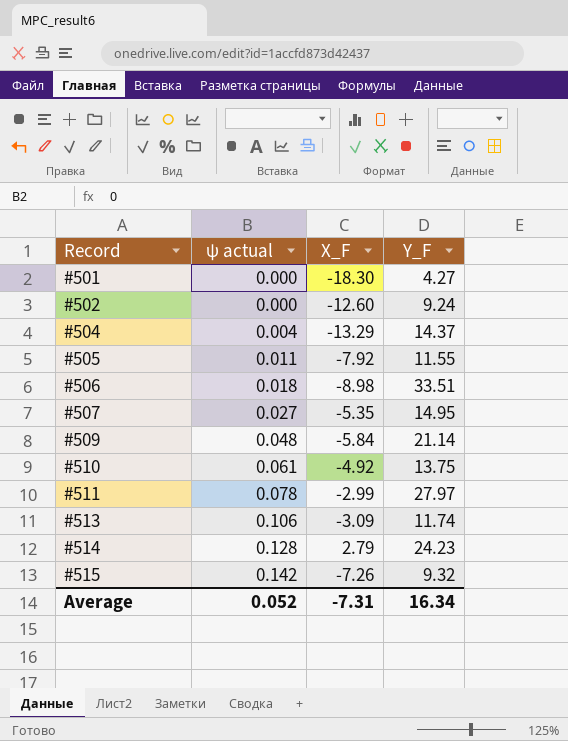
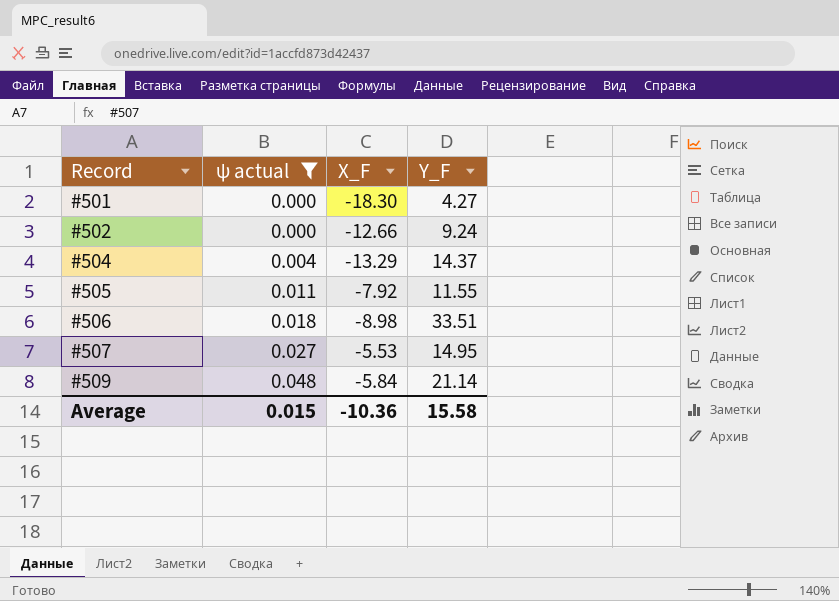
filter: none -> ψ actual <= 0.048
#502 | X_F: -12.60 -> -12.66
#507 | X_F: -5.35 -> -5.53
Average | ψ actual: 0.052 -> 0.015
Average | X_F: -7.31 -> -10.36
Average | Y_F: 16.34 -> 15.58

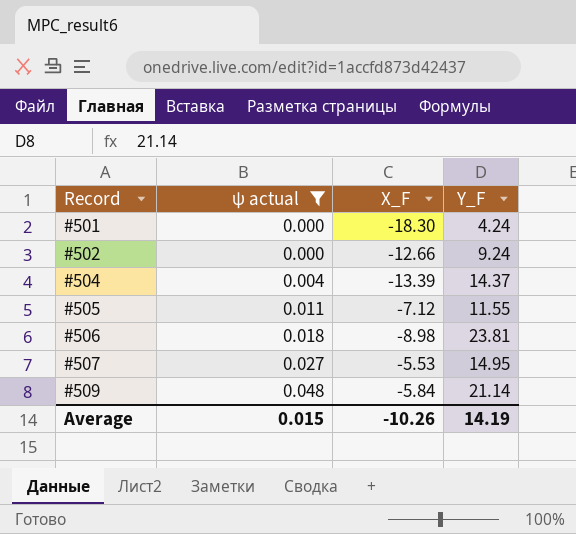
#501 | Y_F: 4.27 -> 4.24
#504 | X_F: -13.29 -> -13.39
#505 | X_F: -7.92 -> -7.12
#506 | Y_F: 33.51 -> 23.81
Average | X_F: -10.36 -> -10.26
Average | Y_F: 15.58 -> 14.19

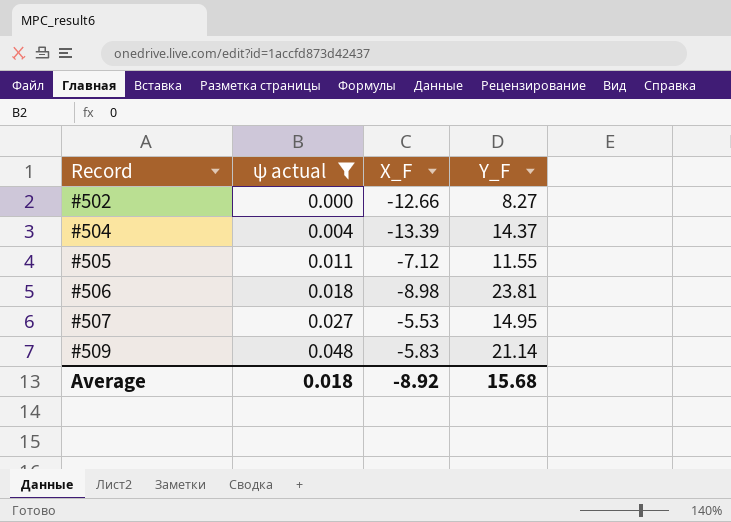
row #501: 0.000 | -18.30 | 4.24 -> none
#502 | Y_F: 9.24 -> 8.27
#509 | X_F: -5.84 -> -5.83
Average | ψ actual: 0.015 -> 0.018
Average | X_F: -10.26 -> -8.92
Average | Y_F: 14.19 -> 15.68

